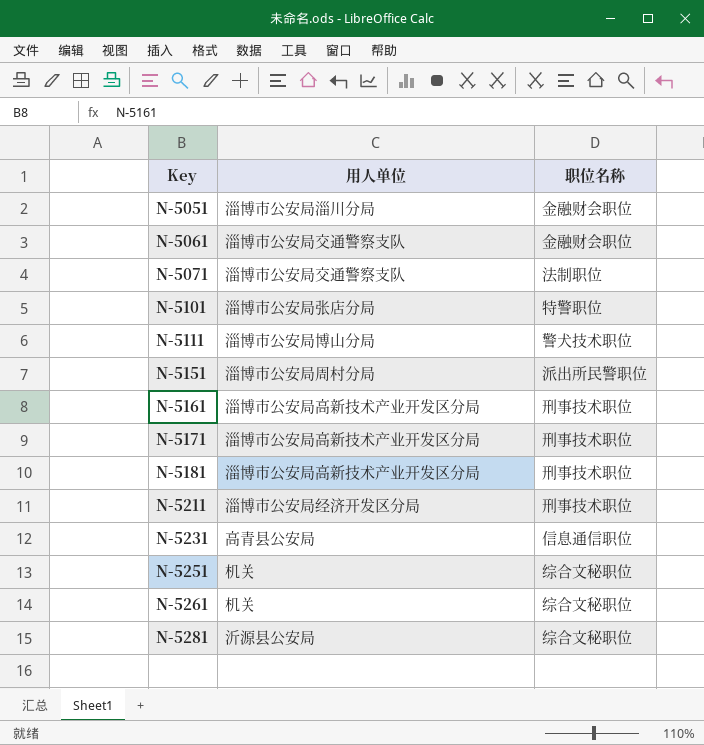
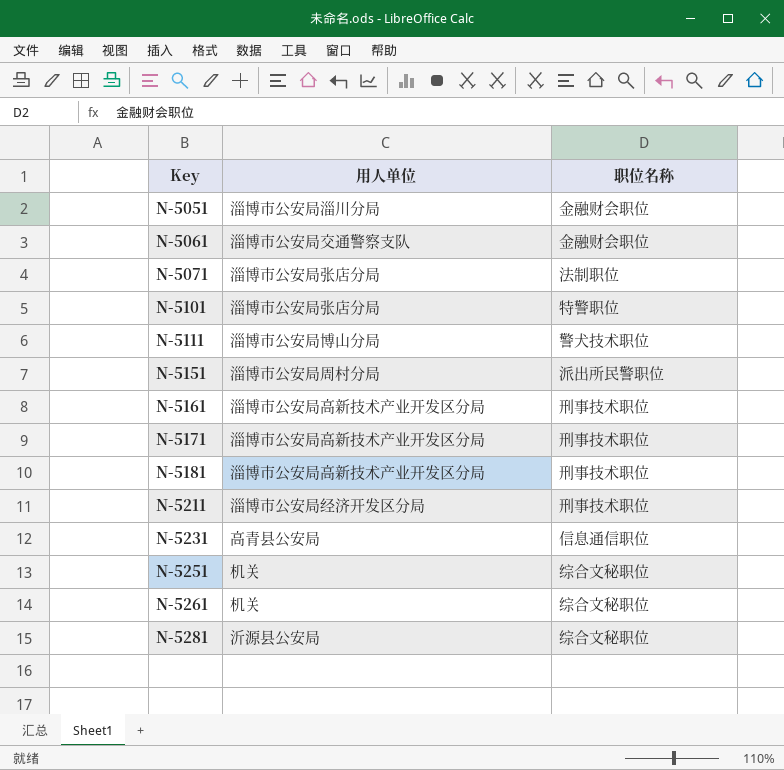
N-5071 | 用人单位: 淄博市公安局交通警察支队 -> 淄博市公安局张店分局

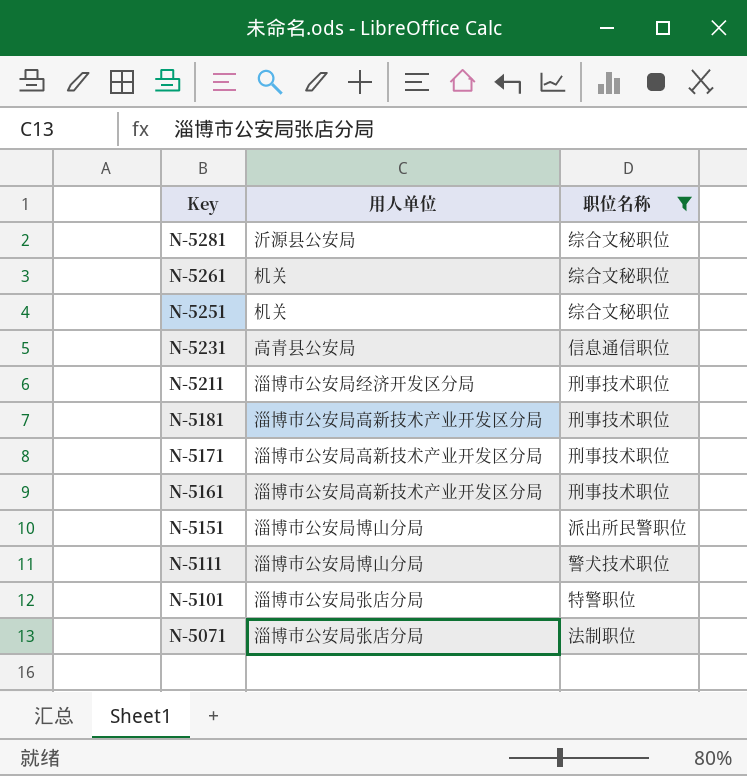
filter: none -> 职位名称 != 金融财会职位
row order: Key ascending -> Key descending
N-5151 | 用人单位: 淄博市公安局周村分局 -> 淄博市公安局博山分局

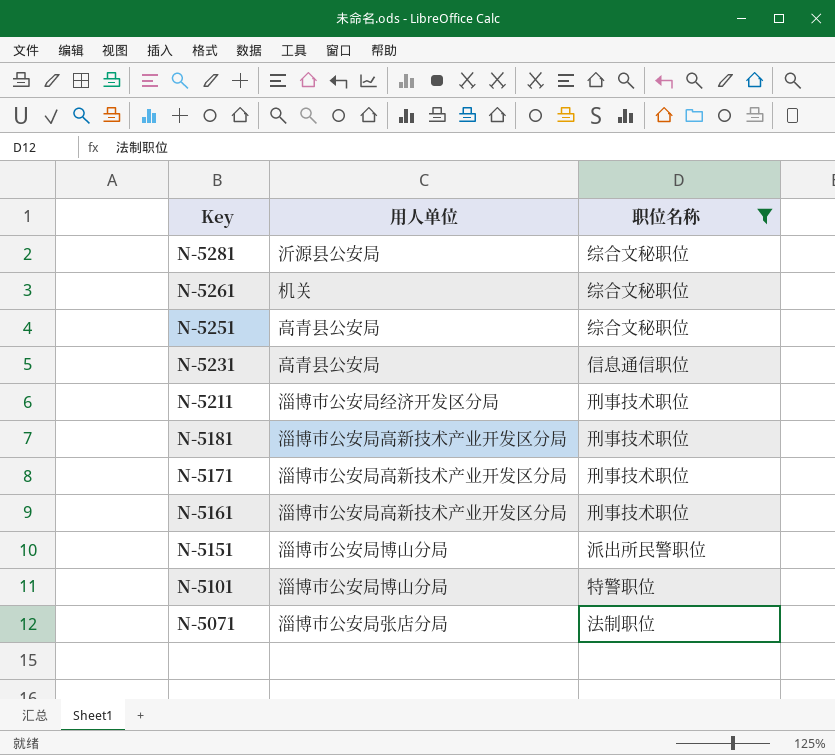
row N-5111: 淄博市公安局博山分局 | 警犬技术职位 -> none
N-5251 | 用人单位: 机关 -> 高青县公安局
N-5101 | 用人单位: 淄博市公安局张店分局 -> 淄博市公安局博山分局

